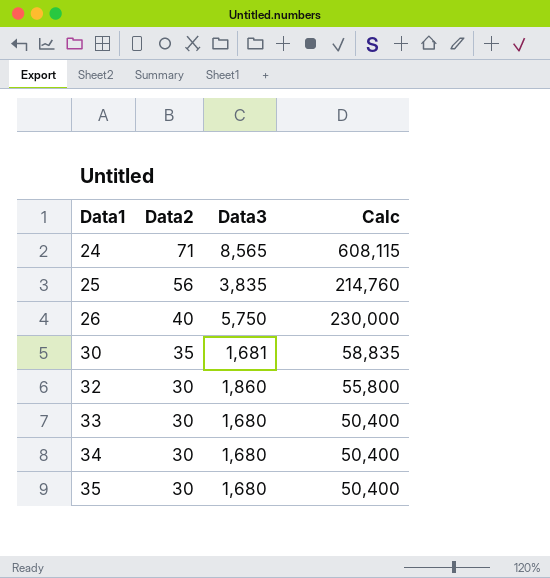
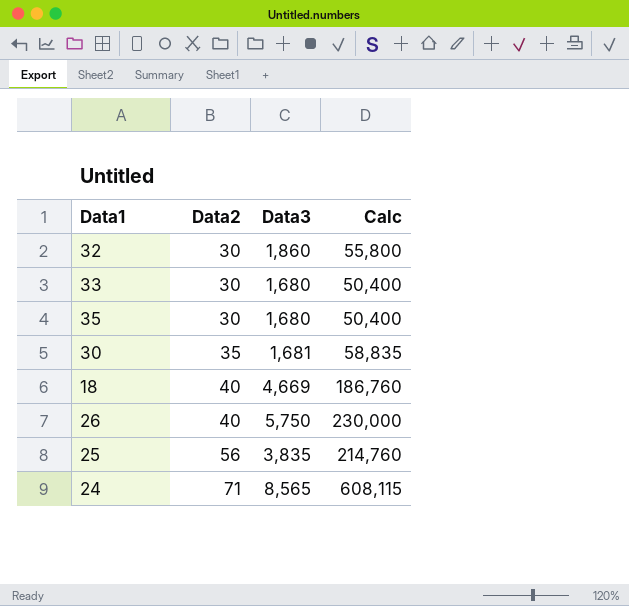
row order: Data1 ascending -> Data2 ascending
row 34: 30 | 1,680 | 50,400 -> none
row 18: none -> 40 | 4,669 | 186,760

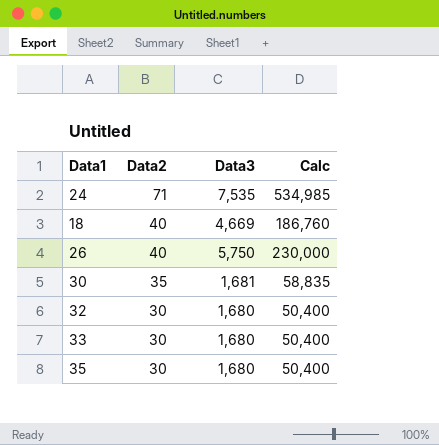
row order: Data2 ascending -> Data2 descending
row 25: 56 | 3,835 | 214,760 -> none
24 | Data3: 8,565 -> 7,535
24 | Calc: 608,115 -> 534,985
32 | Data3: 1,860 -> 1,680
32 | Calc: 55,800 -> 50,400

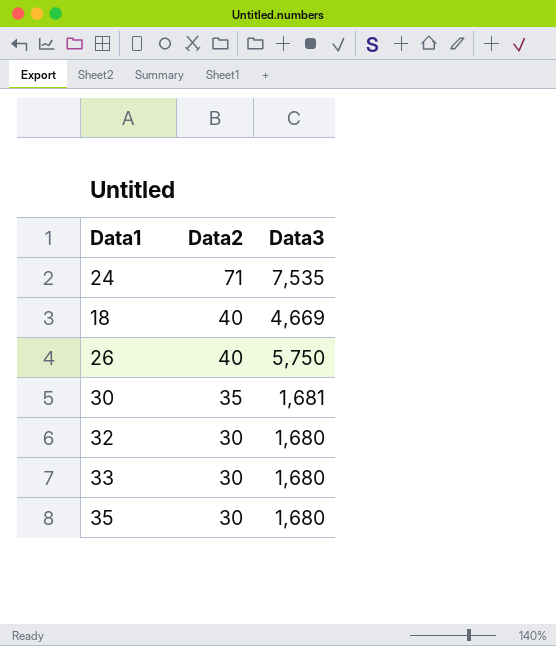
column Calc | formula: [Data2] * [Data3] -> none

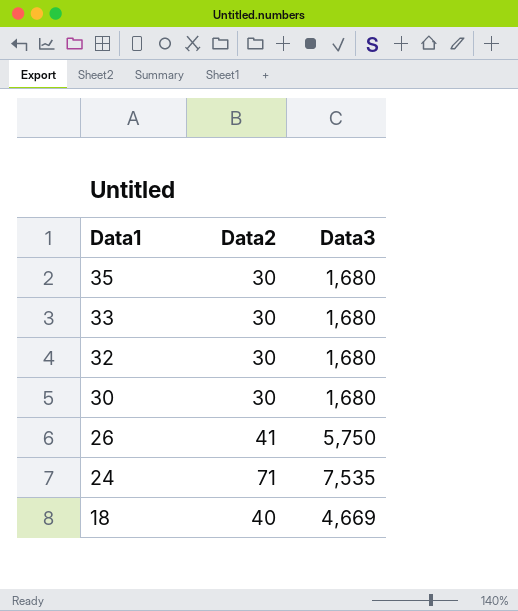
row order: Data2 descending -> Data1 descending
30 | Data2: 35 -> 30
30 | Data3: 1,681 -> 1,680
26 | Data2: 40 -> 41

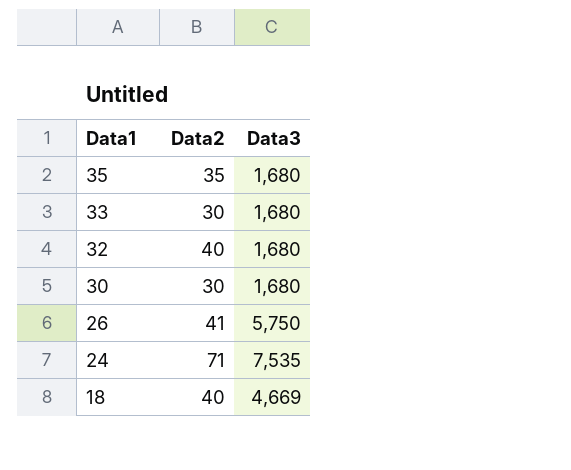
35 | Data2: 30 -> 35
32 | Data2: 30 -> 40

